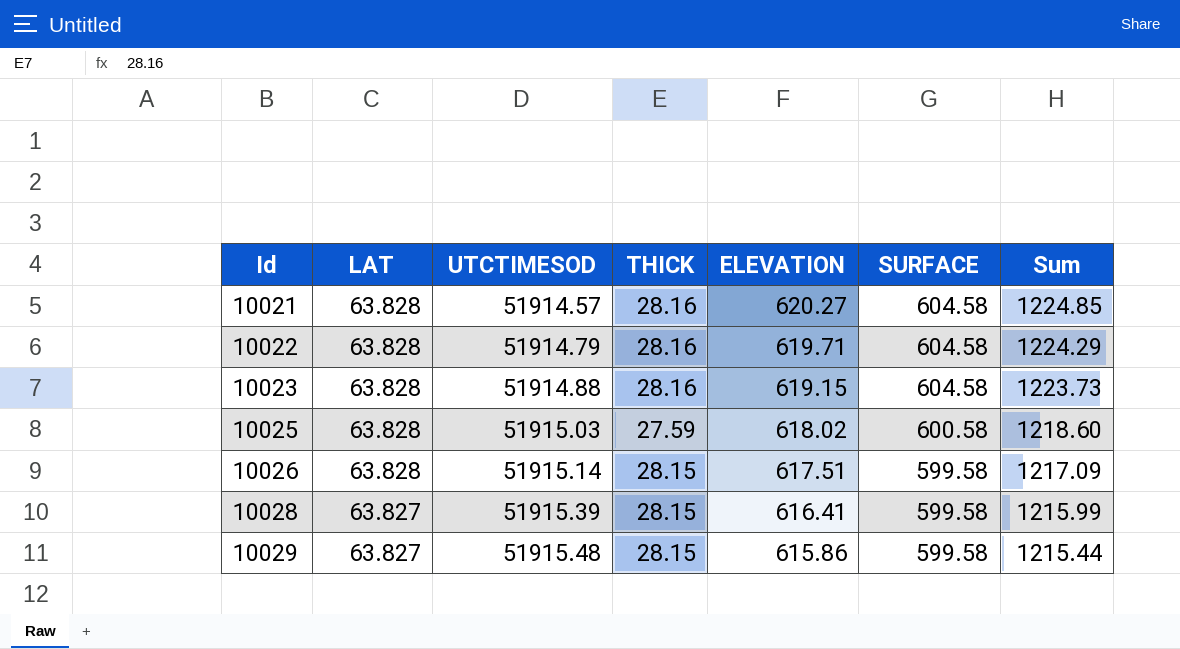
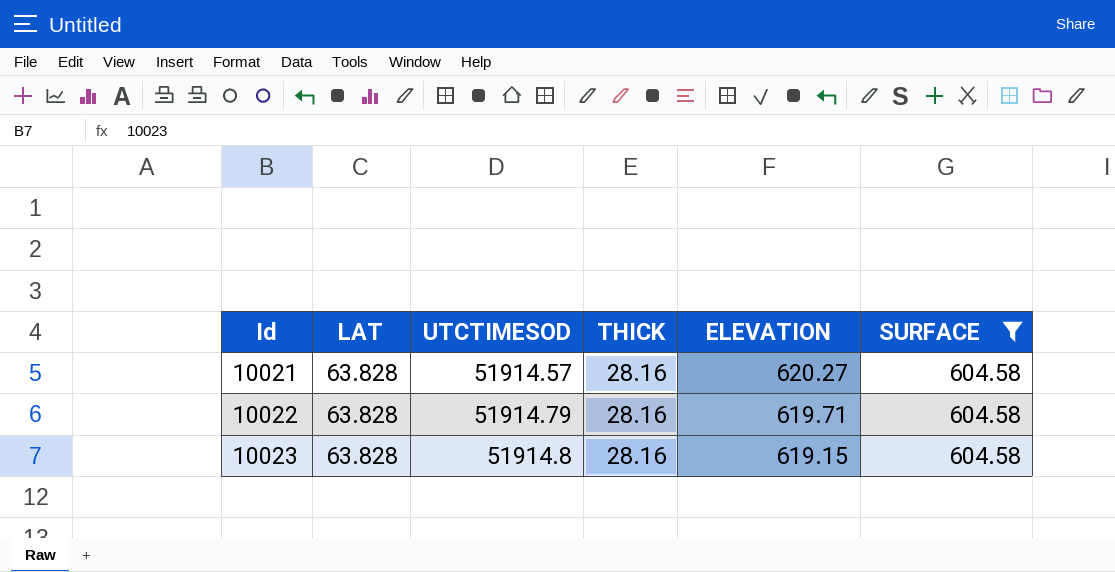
filter: none -> SURFACE = 604.58
column Sum | formula: [ELEVATION] + [SURFACE] -> none
10023 | UTCTIMESOD: 51914.88 -> 51914.8

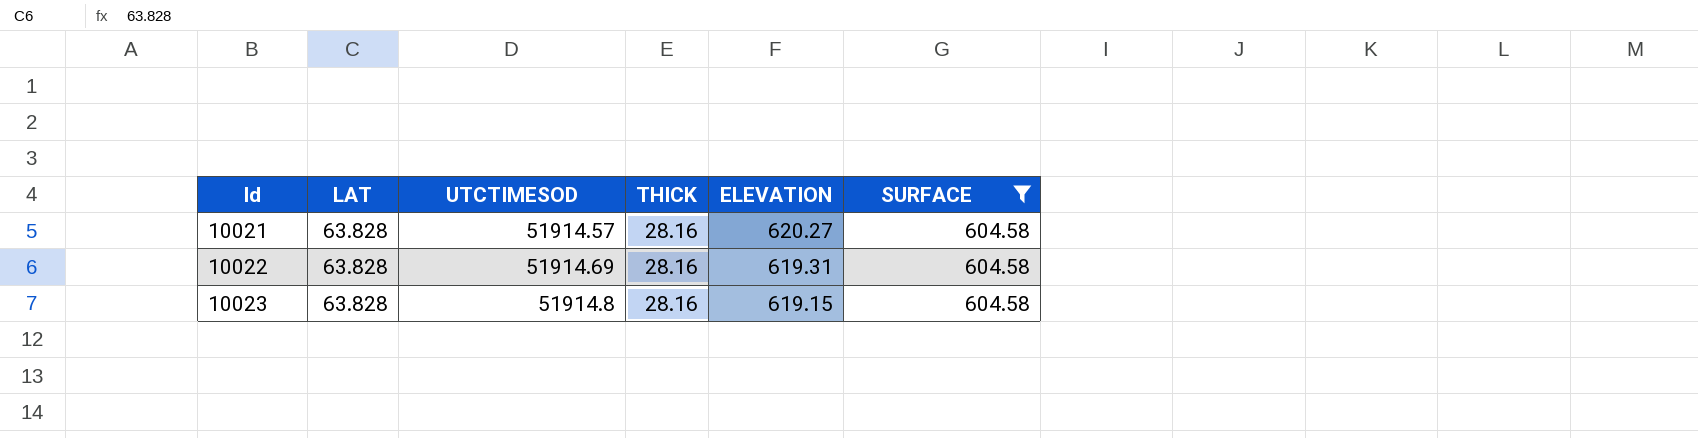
10022 | UTCTIMESOD: 51914.79 -> 51914.69
10022 | ELEVATION: 619.71 -> 619.31

